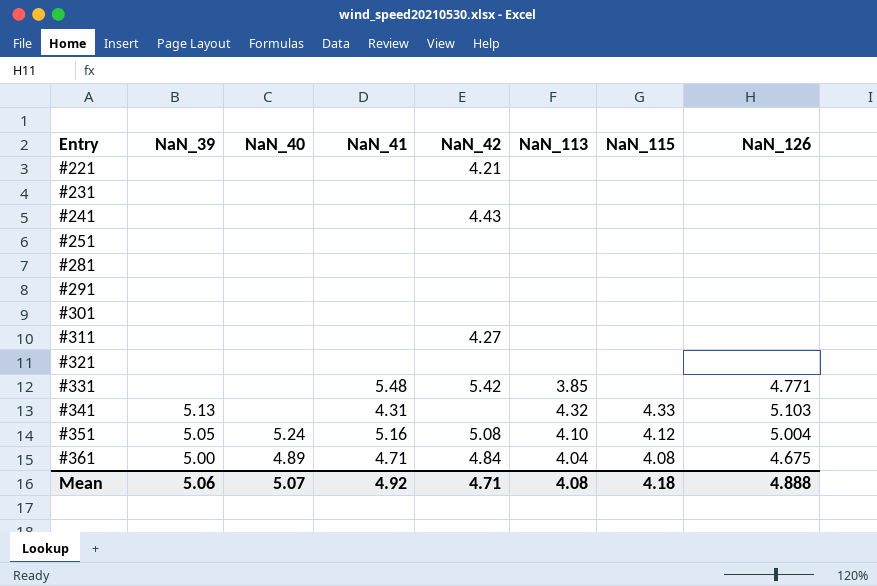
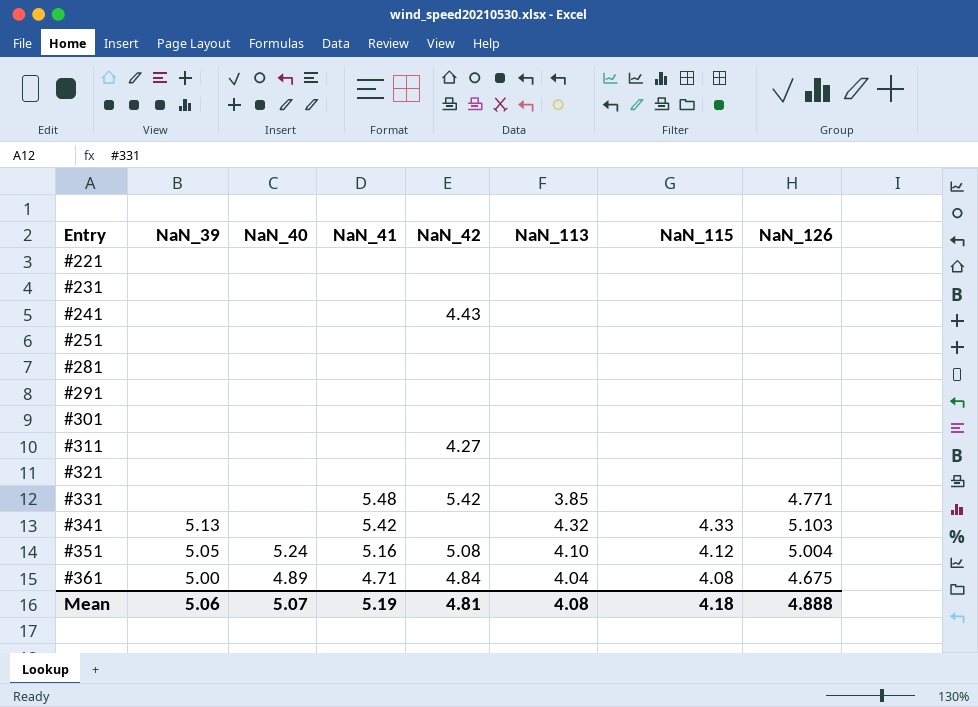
#221 | NaN_42: 4.21 -> none
#341 | NaN_41: 4.31 -> 5.42
Mean | NaN_41: 4.92 -> 5.19
Mean | NaN_42: 4.71 -> 4.81

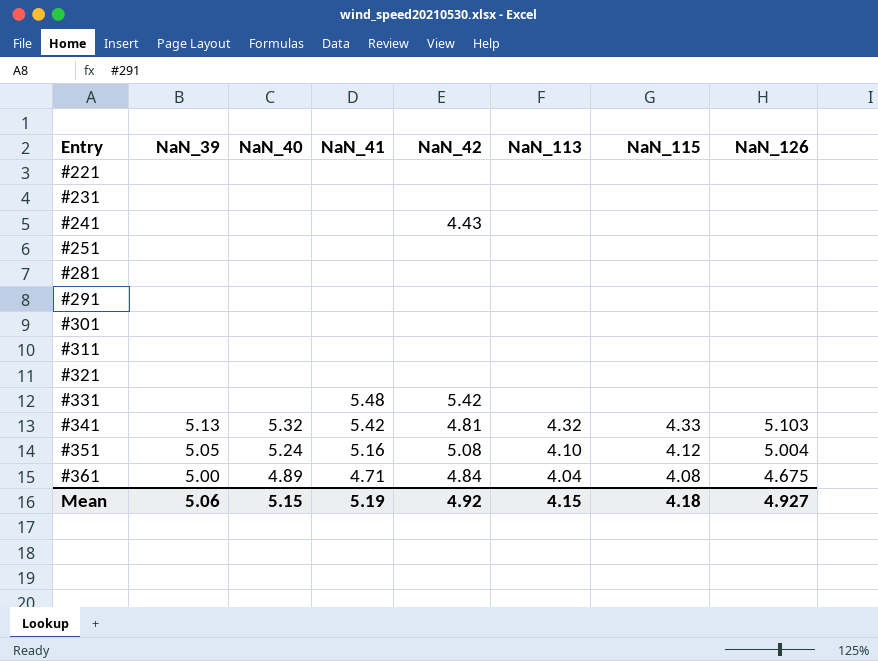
#311 | NaN_42: 4.27 -> none
#331 | NaN_113: 3.85 -> none
#331 | NaN_126: 4.771 -> none
#341 | NaN_40: none -> 5.32
#341 | NaN_42: none -> 4.81
Mean | NaN_40: 5.07 -> 5.15
Mean | NaN_42: 4.81 -> 4.92
Mean | NaN_113: 4.08 -> 4.15
Mean | NaN_126: 4.888 -> 4.927

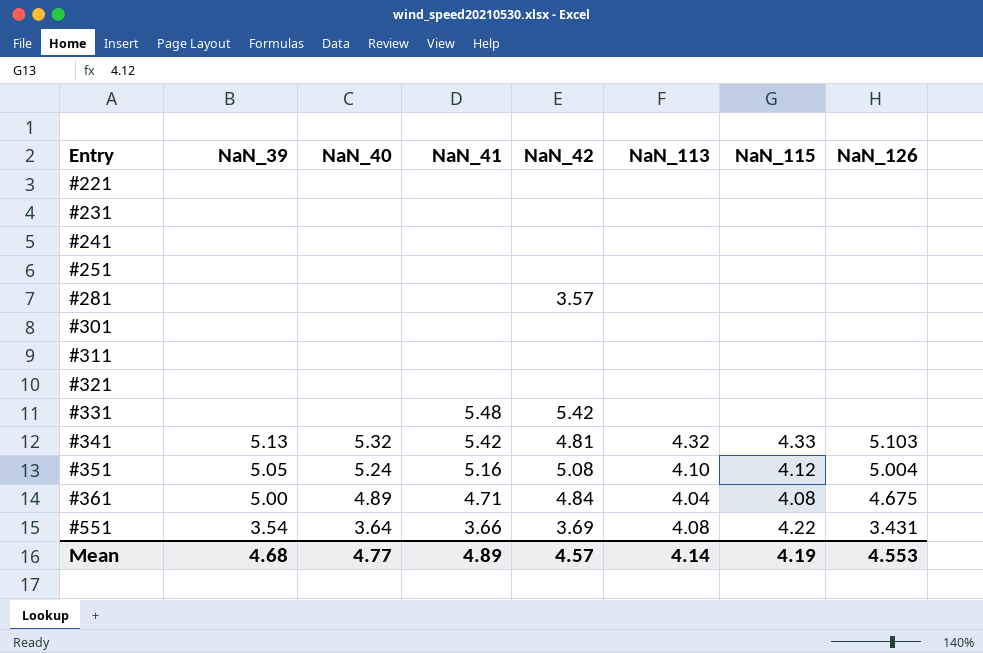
row #291: none | none | none | none | none | none | none -> none
#241 | NaN_42: 4.43 -> none
#281 | NaN_42: none -> 3.57
row #551: none -> 3.54 | 3.64 | 3.66 | 3.69 | 4.08 | 4.22 | 3.431
Mean | NaN_39: 5.06 -> 4.68
Mean | NaN_40: 5.15 -> 4.77
Mean | NaN_41: 5.19 -> 4.89
Mean | NaN_42: 4.92 -> 4.57
Mean | NaN_113: 4.15 -> 4.14
Mean | NaN_115: 4.18 -> 4.19
Mean | NaN_126: 4.927 -> 4.553

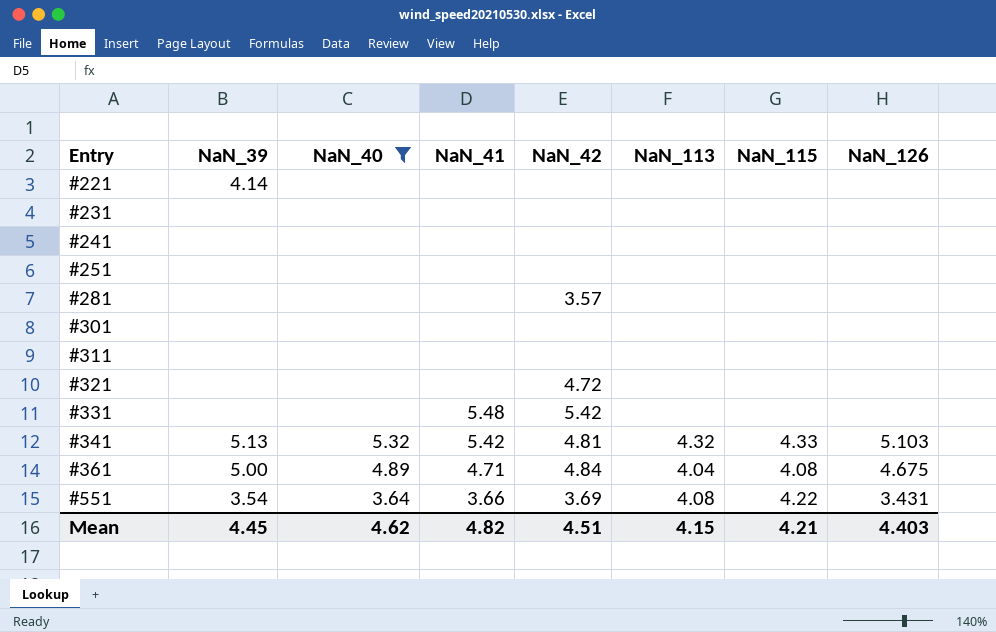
filter: none -> NaN_40 != 5.24
#221 | NaN_39: none -> 4.14
#321 | NaN_42: none -> 4.72
Mean | NaN_39: 4.68 -> 4.45
Mean | NaN_40: 4.77 -> 4.62
Mean | NaN_41: 4.89 -> 4.82
Mean | NaN_42: 4.57 -> 4.51
Mean | NaN_113: 4.14 -> 4.15
Mean | NaN_115: 4.19 -> 4.21
Mean | NaN_126: 4.553 -> 4.403

